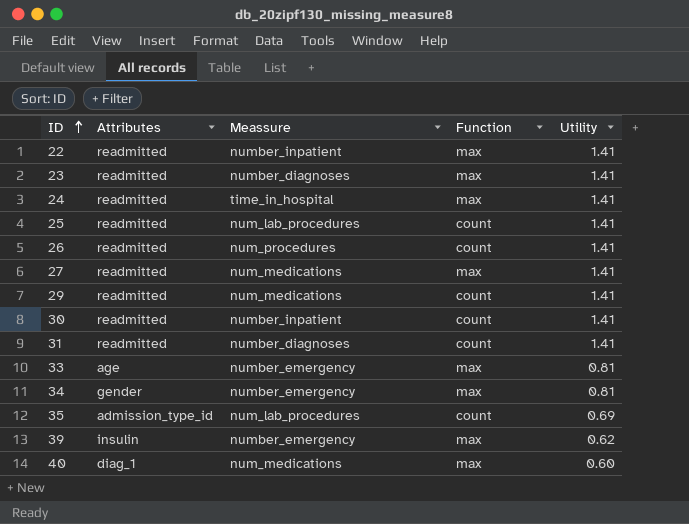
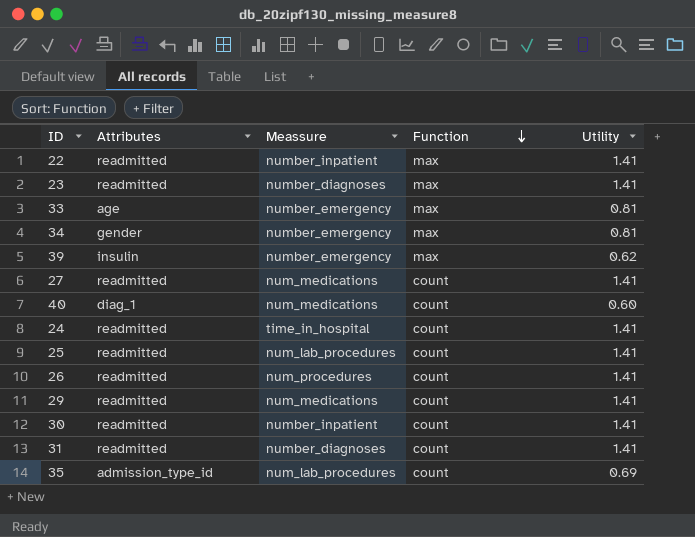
row order: ID ascending -> Function descending
27 | Function: max -> count
40 | Function: max -> count
24 | Function: max -> count

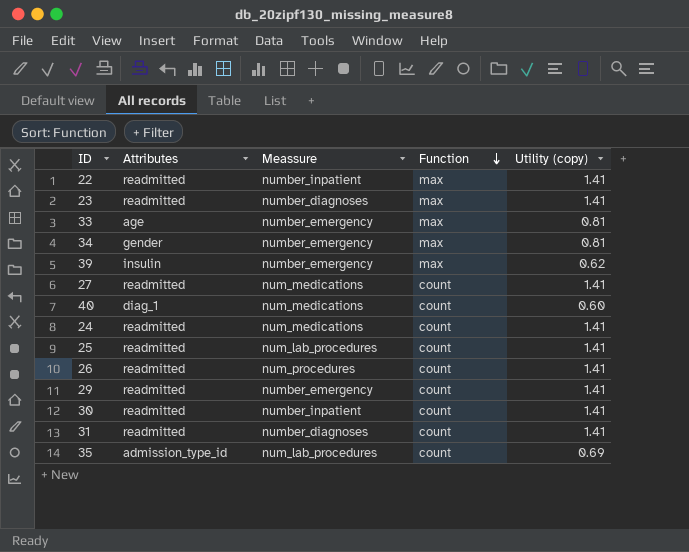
column name: Utility -> Utility (copy)
24 | Meassure: time_in_hospital -> num_medications
29 | Meassure: num_medications -> number_emergency

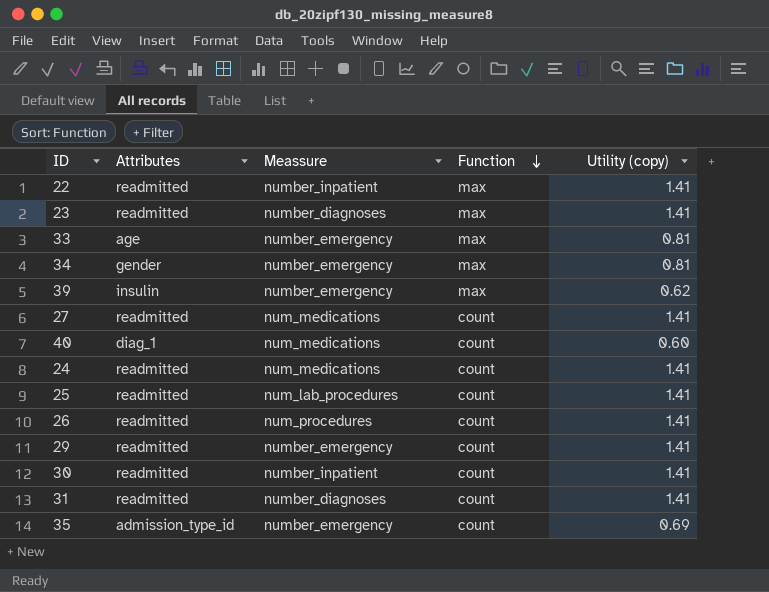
35 | Meassure: num_lab_procedures -> number_emergency

